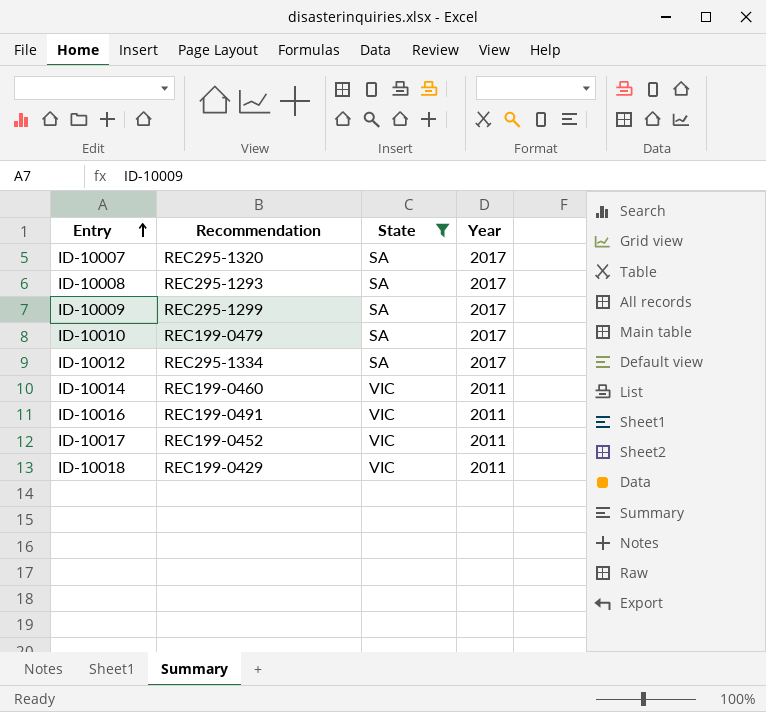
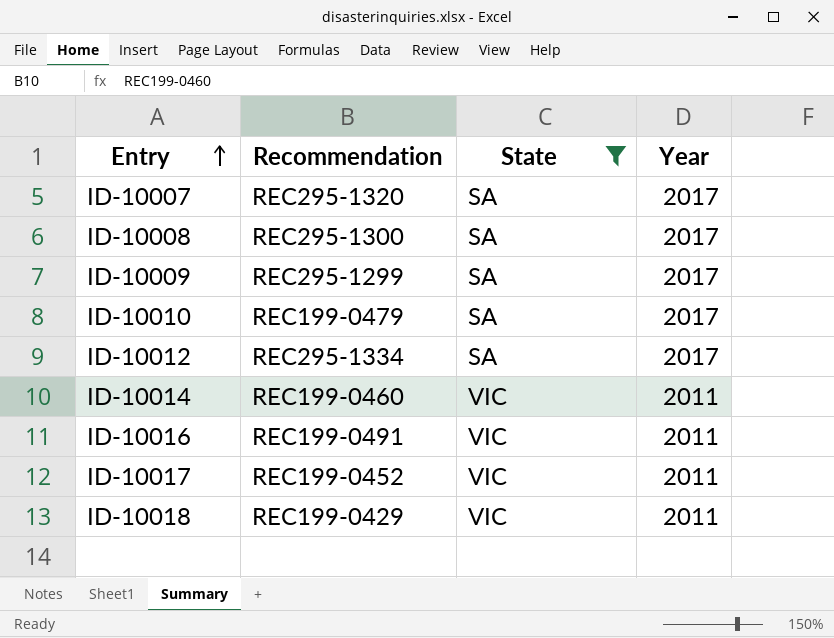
ID-10008 | Recommendation: REC295-1293 -> REC295-1300

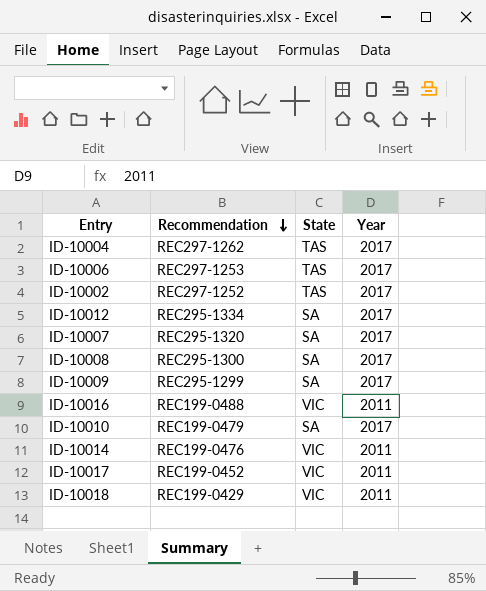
filter: State != TAS -> none
row order: Entry ascending -> Recommendation descending
ID-10016 | Recommendation: REC199-0491 -> REC199-0488
ID-10014 | Recommendation: REC199-0460 -> REC199-0476

